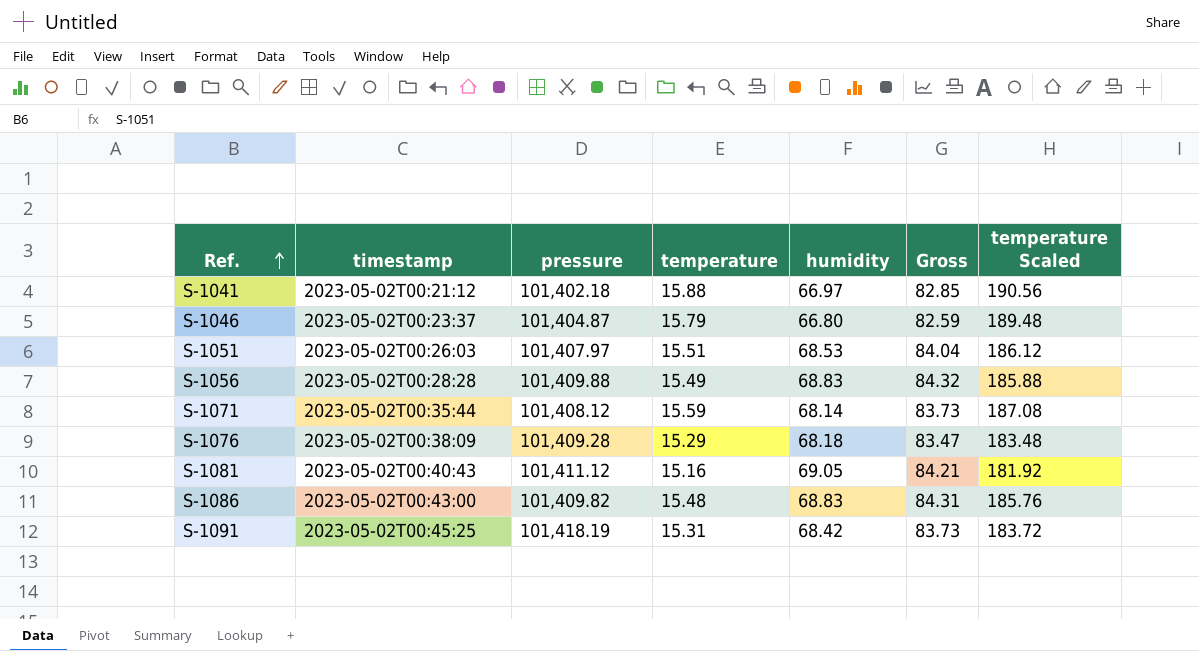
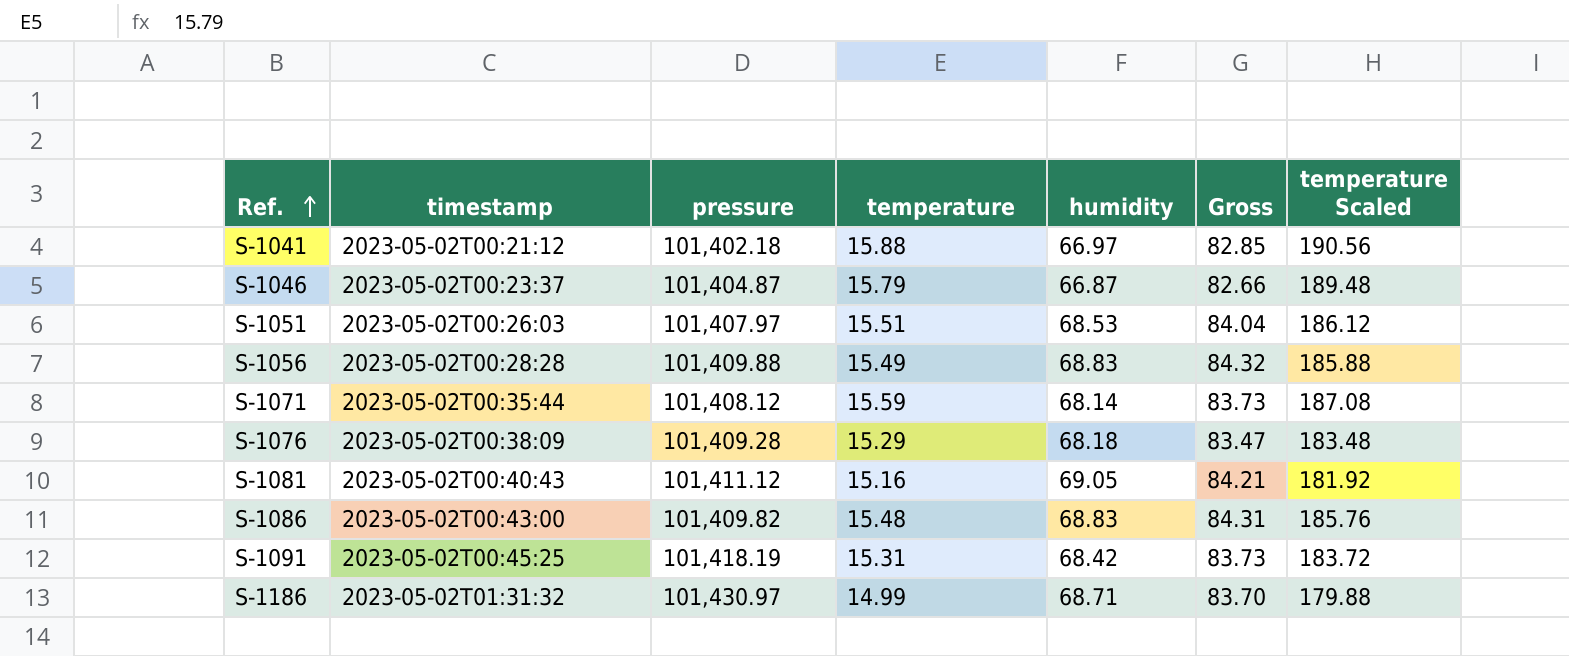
S-1046 | humidity: 66.80 -> 66.87
S-1046 | Gross: 82.59 -> 82.66
row S-1186: none -> 2023-05-02T01:31:32 | 101,430.97 | 14.99 | 68.71 | 83.70 | 179.88

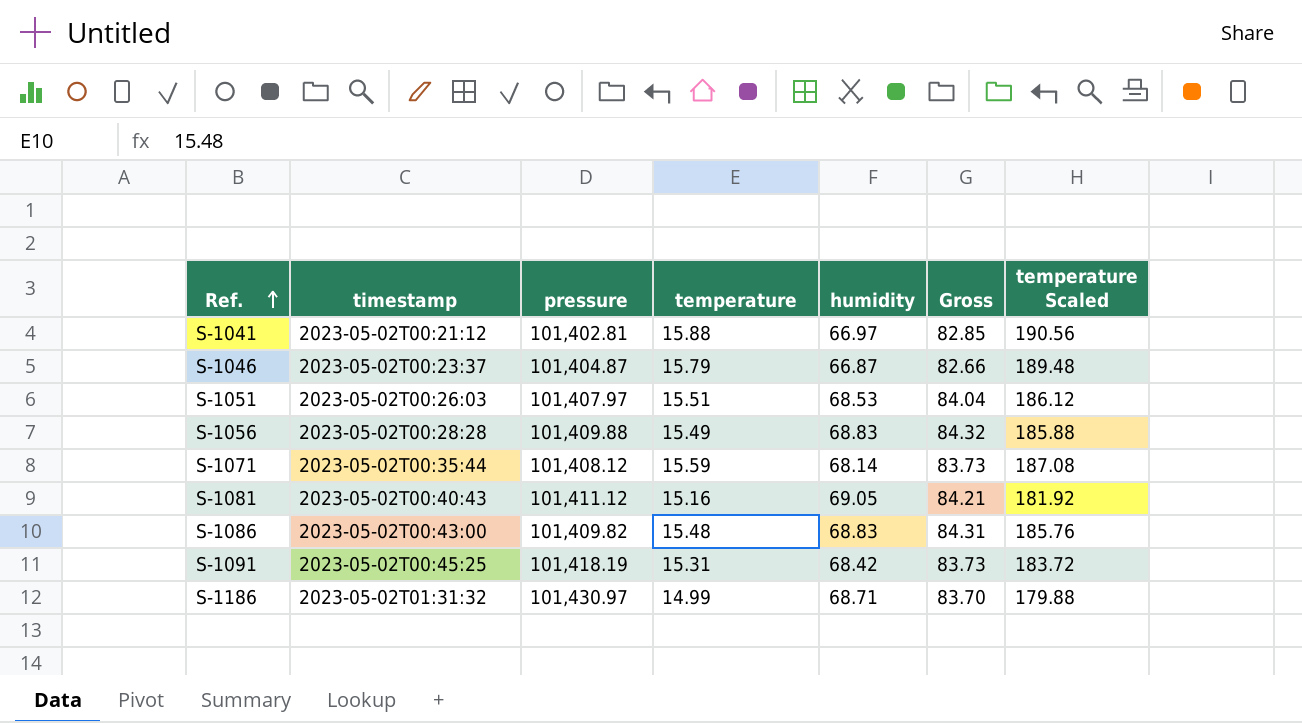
row S-1076: 2023-05-02T00:38:09 | 101,409.28 | 15.29 | 68.18 | 83.47 | 183.48 -> none
S-1041 | pressure: 101,402.18 -> 101,402.81

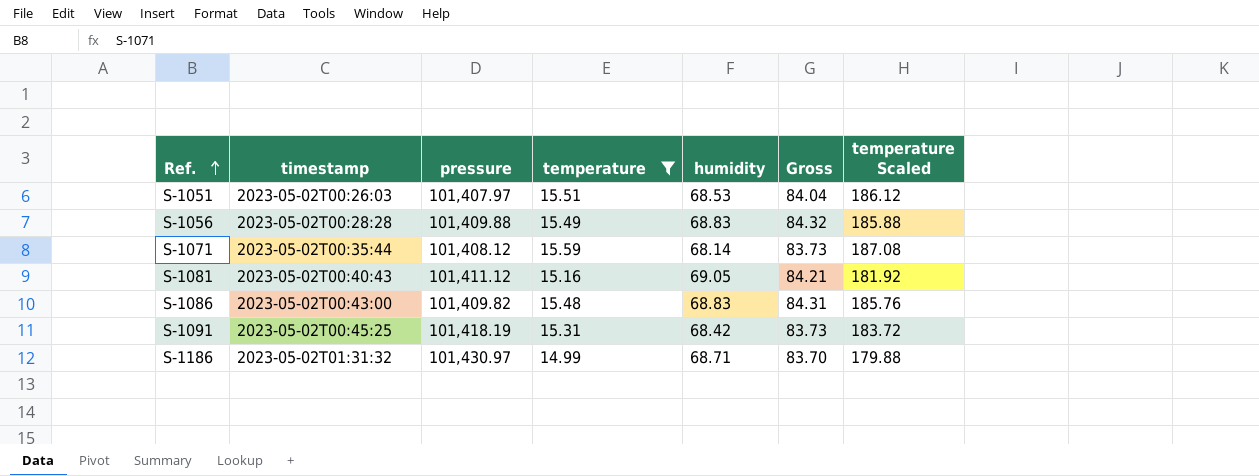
filter: none -> temperature <= 15.59

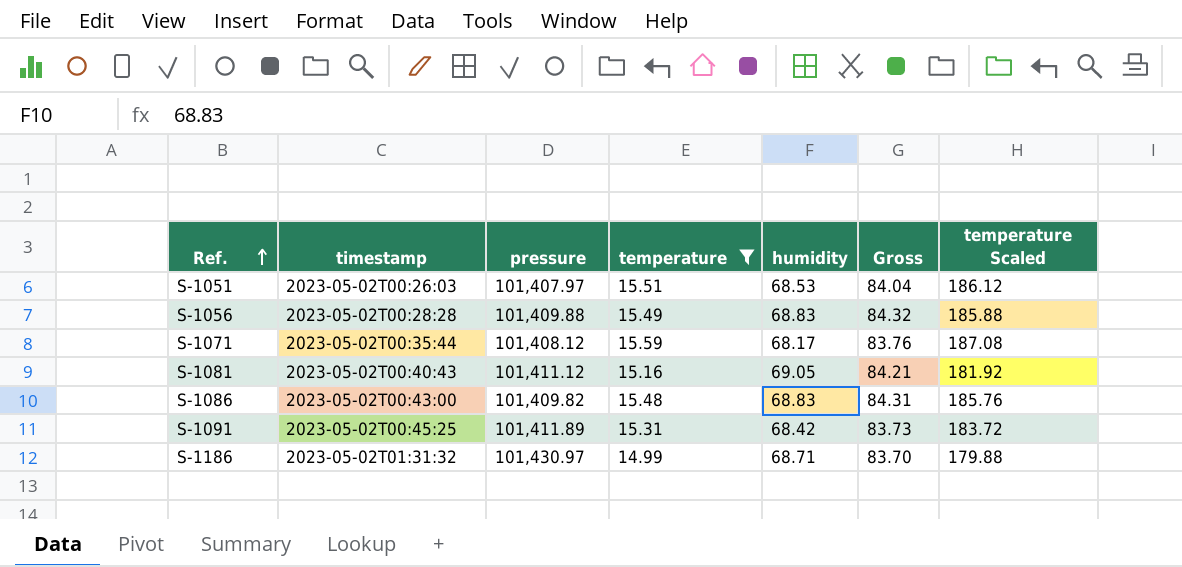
S-1071 | humidity: 68.14 -> 68.17
S-1071 | Gross: 83.73 -> 83.76
S-1091 | pressure: 101,418.19 -> 101,411.89

